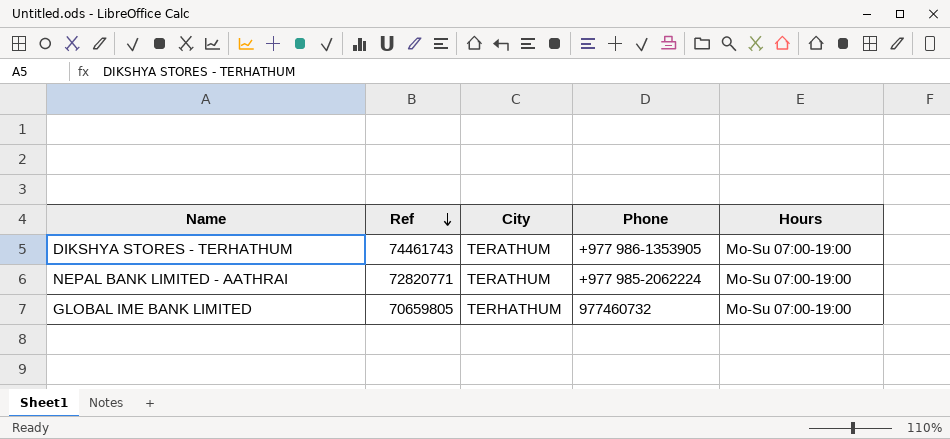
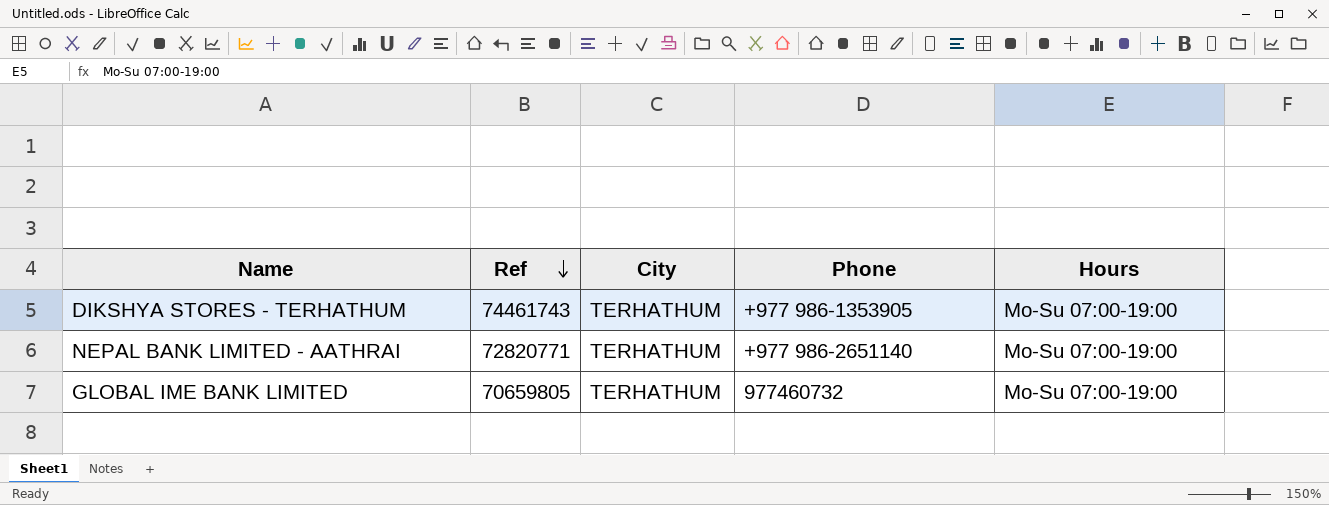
DIKSHYA STORES - TERHATHUM | City: TERATHUM -> TERHATHUM
NEPAL BANK LIMITED - AATHRAI | City: TERATHUM -> TERHATHUM
NEPAL BANK LIMITED - AATHRAI | Phone: +977 985-2062224 -> +977 986-2651140

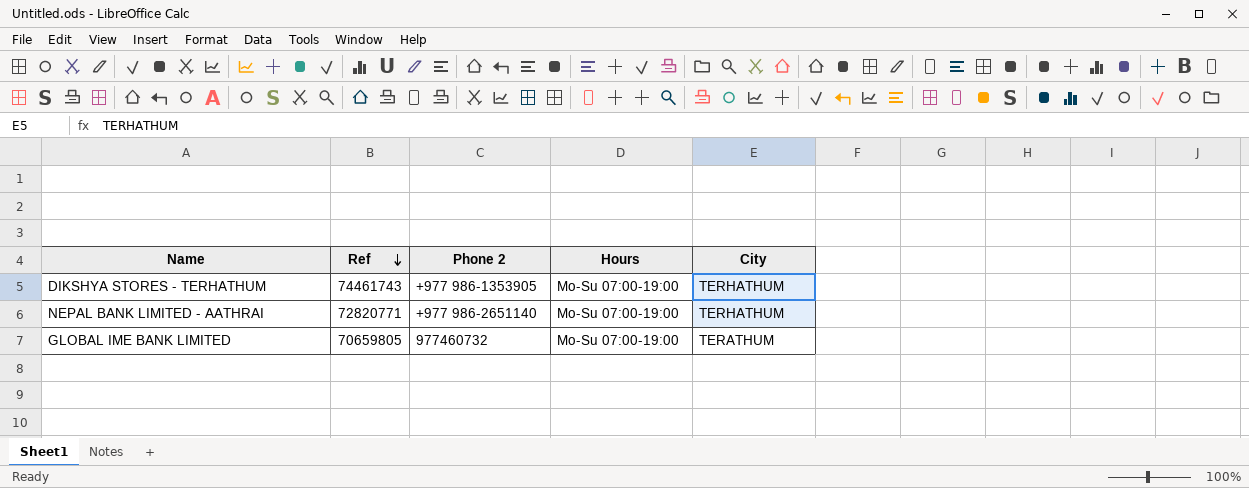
column name: Phone -> Phone 2
column City | position: 3 -> 5
GLOBAL IME BANK LIMITED | City: TERHATHUM -> TERATHUM

